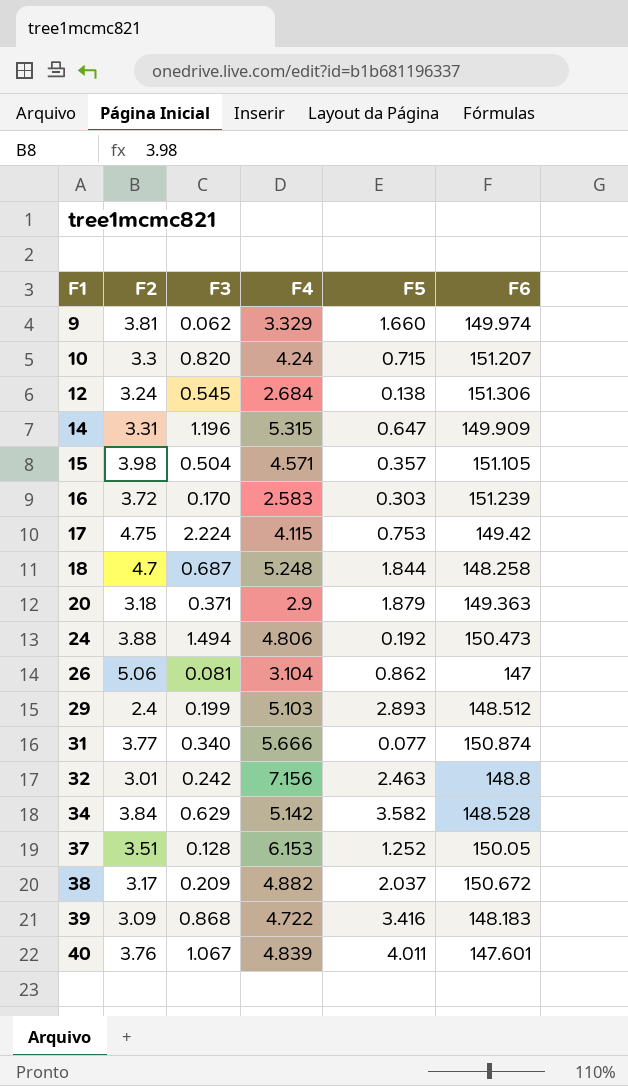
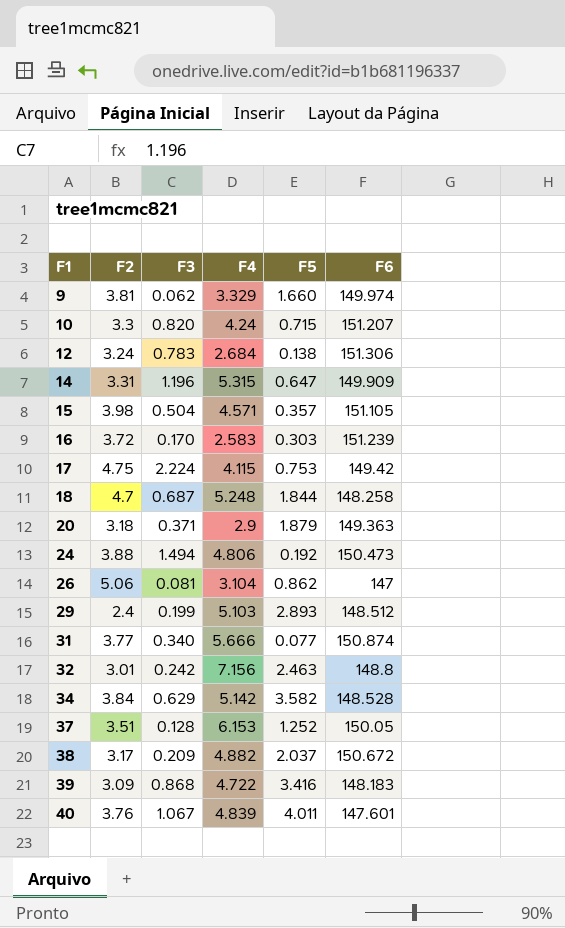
12 | F3: 0.545 -> 0.783

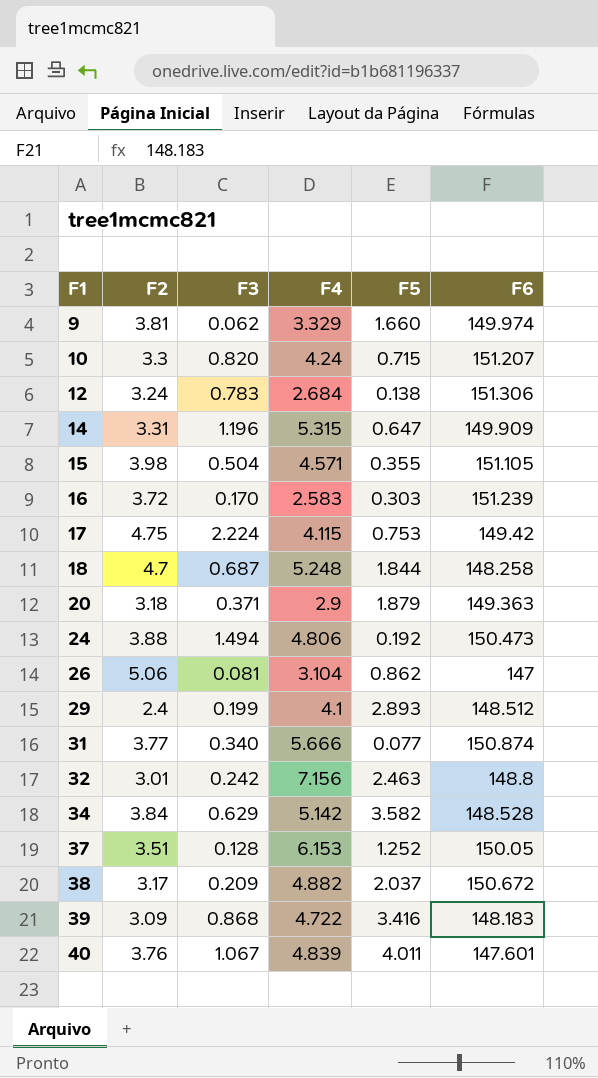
15 | F5: 0.357 -> 0.355
29 | F4: 5.103 -> 4.1

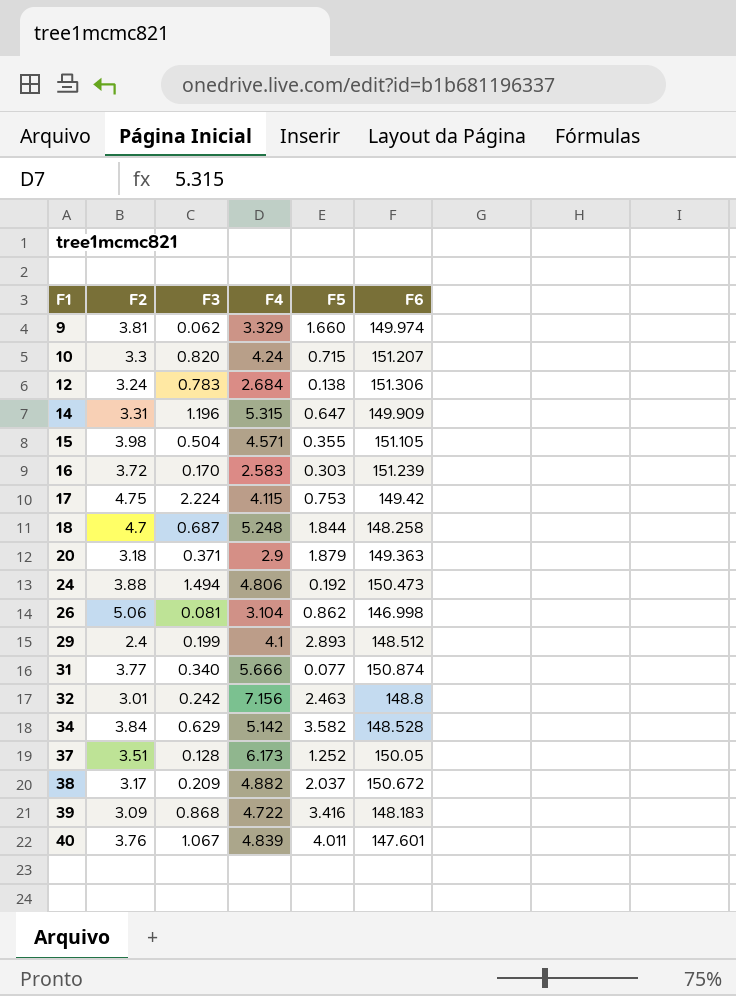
26 | F6: 147 -> 146.998
37 | F4: 6.153 -> 6.173

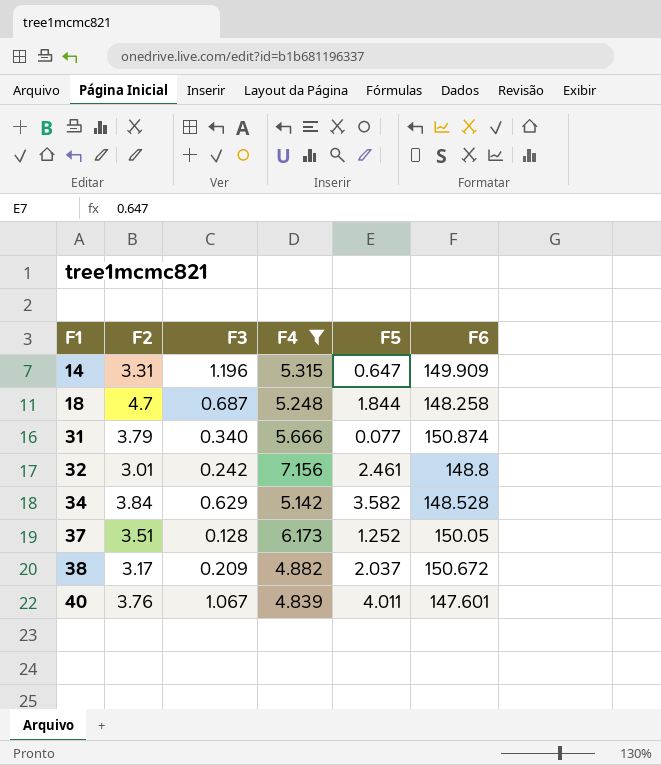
filter: none -> F4 >= 4.839
31 | F2: 3.77 -> 3.79
32 | F5: 2.463 -> 2.461

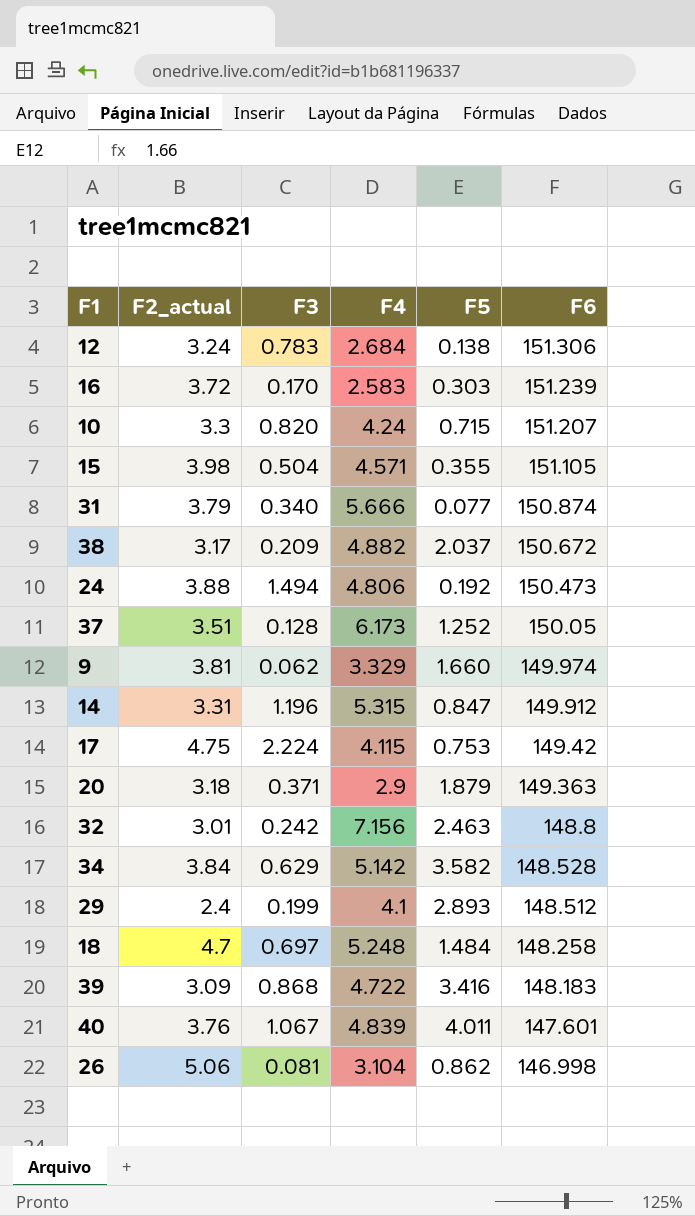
filter: F4 >= 4.839 -> none
row order: F1 ascending -> F6 descending
column name: F2 -> F2_actual
14 | F5: 0.647 -> 0.847
14 | F6: 149.909 -> 149.912
32 | F5: 2.461 -> 2.463
18 | F3: 0.687 -> 0.697
18 | F5: 1.844 -> 1.484

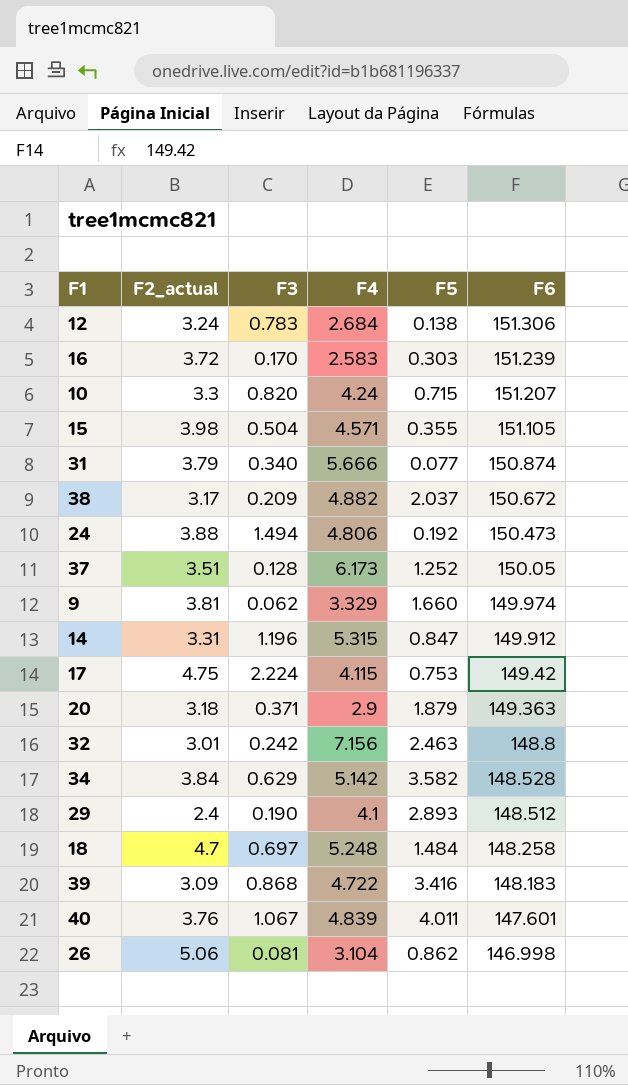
29 | F3: 0.199 -> 0.190

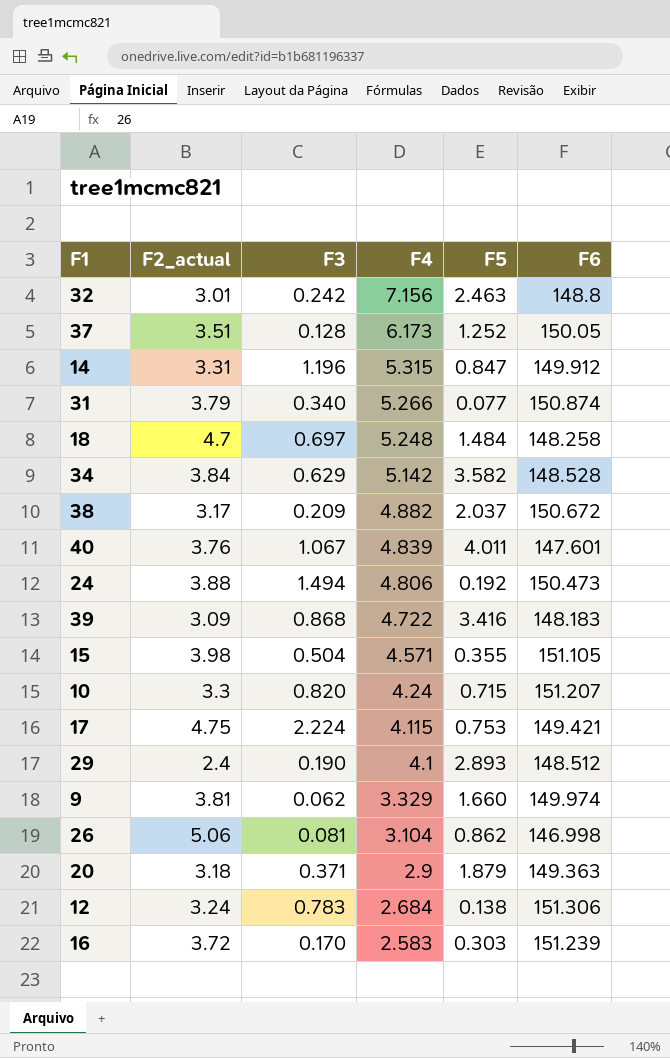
row order: F6 descending -> F4 descending
31 | F4: 5.666 -> 5.266
17 | F6: 149.42 -> 149.421

